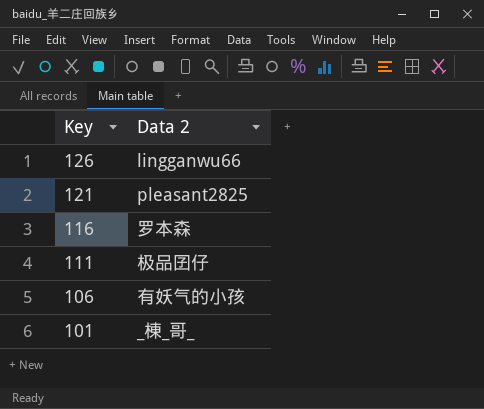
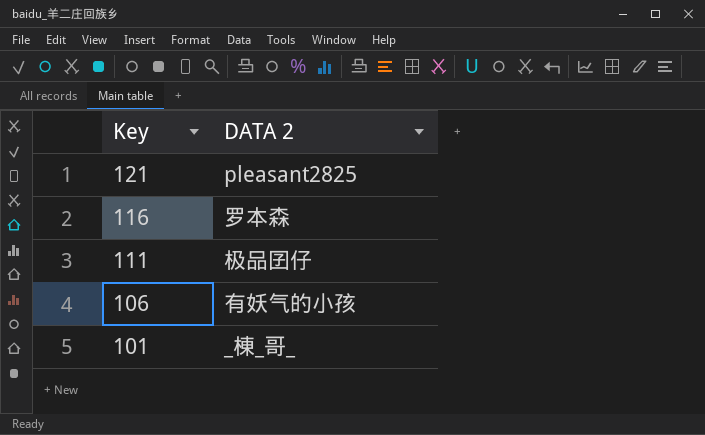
column name: Data 2 -> DATA 2
row 126: lingganwu66 -> none

